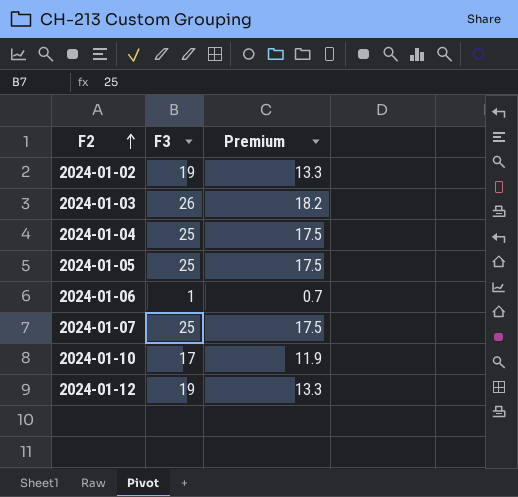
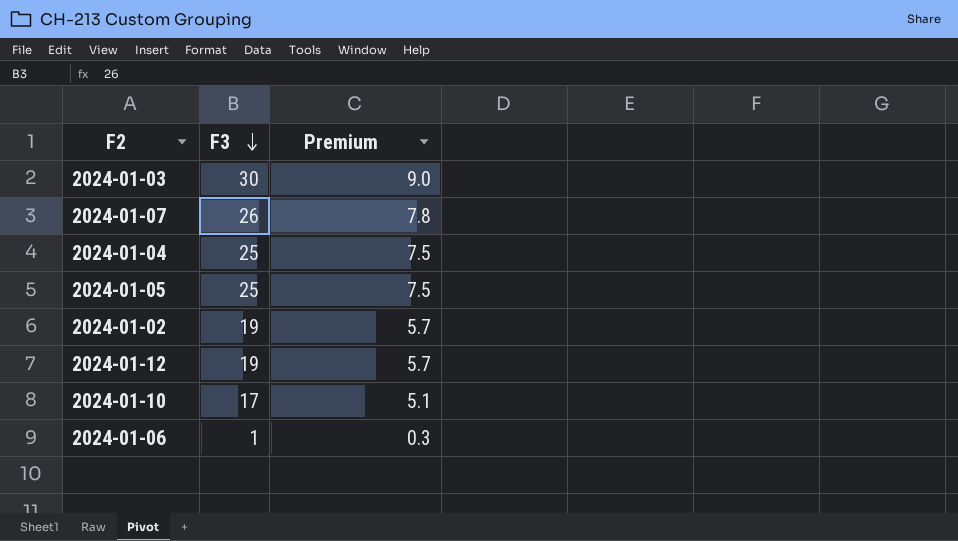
row order: F2 ascending -> F3 descending
column Premium | formula: [F3] * 0.7 -> [F3] * 0.3
2024-01-03 | F3: 26 -> 30
2024-01-07 | F3: 25 -> 26

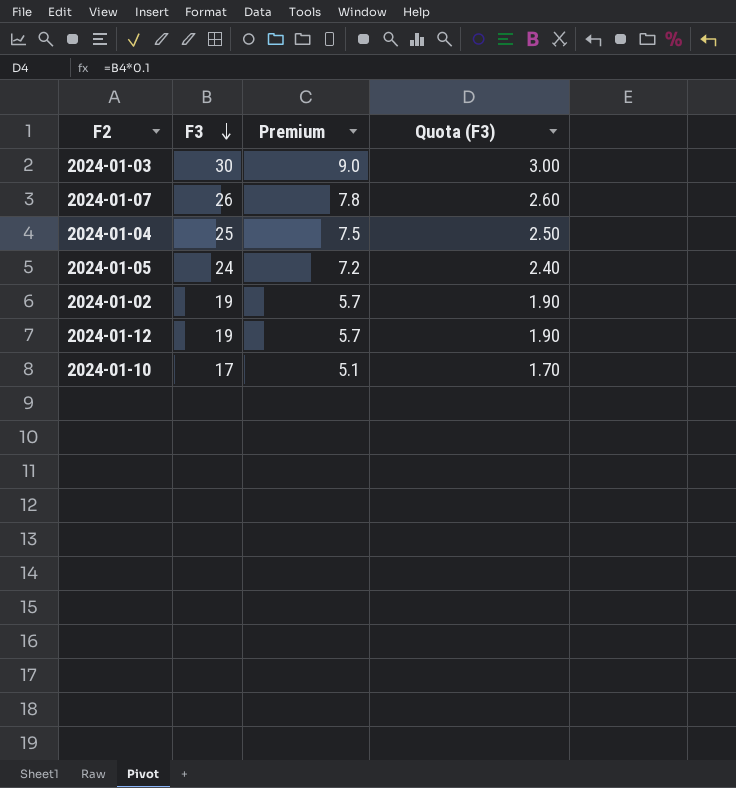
column Quota (F3) | formula: none -> [F3] * 0.1
row 2024-01-06: 1 | 0.3 -> none
2024-01-05 | F3: 25 -> 24
2024-01-05 | Premium: 7.5 -> 7.2

